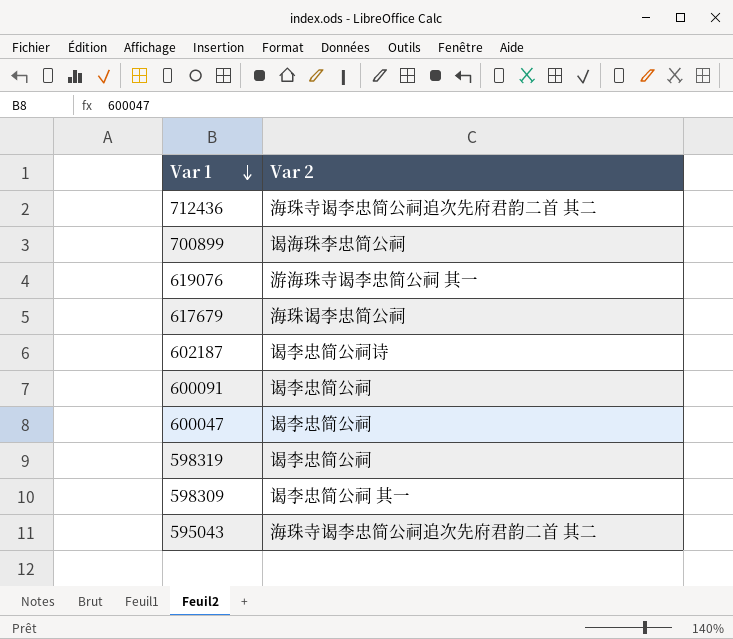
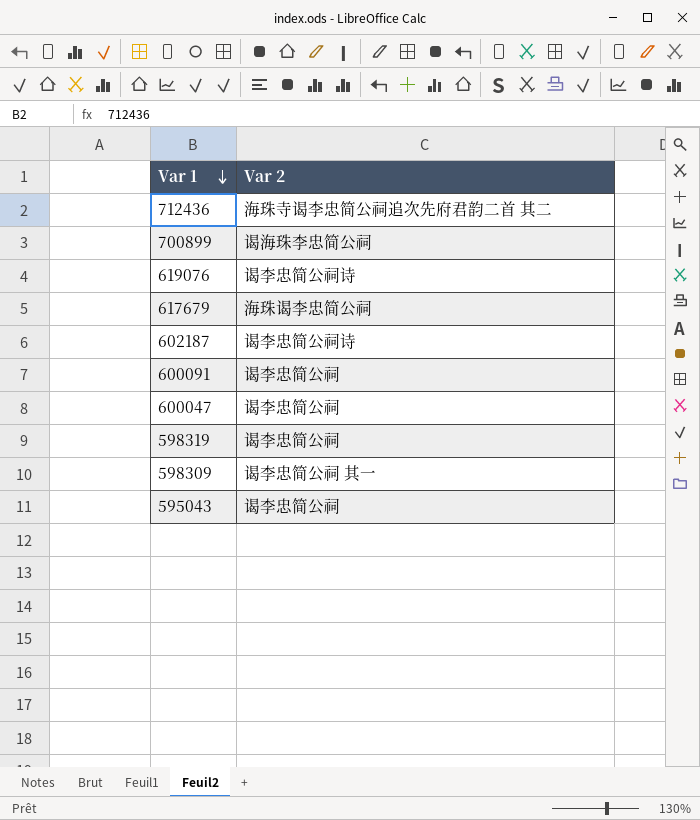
619076 | Var 2: 游海珠寺谒李忠简公祠 其一 -> 谒李忠简公祠诗
595043 | Var 2: 海珠寺谒李忠简公祠追次先府君韵二首 其二 -> 谒李忠简公祠

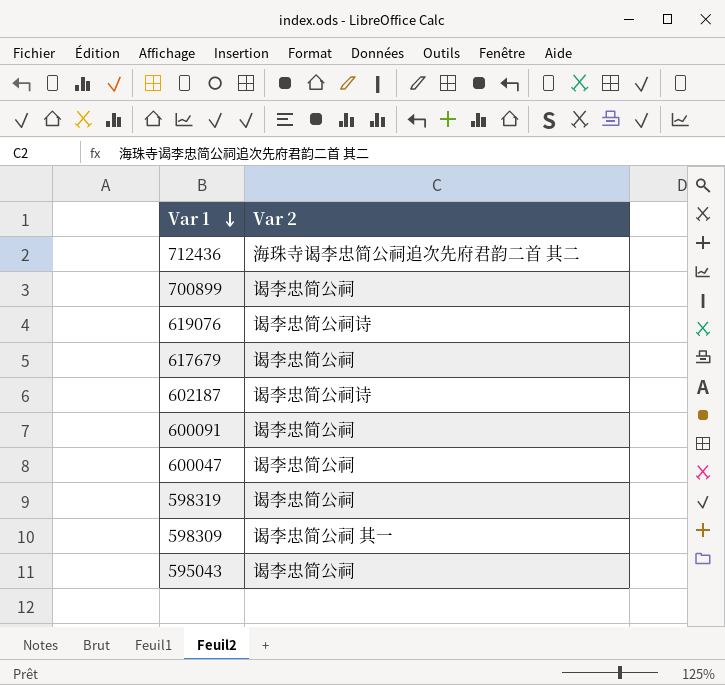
700899 | Var 2: 谒海珠李忠简公祠 -> 谒李忠简公祠
617679 | Var 2: 海珠谒李忠简公祠 -> 谒李忠简公祠

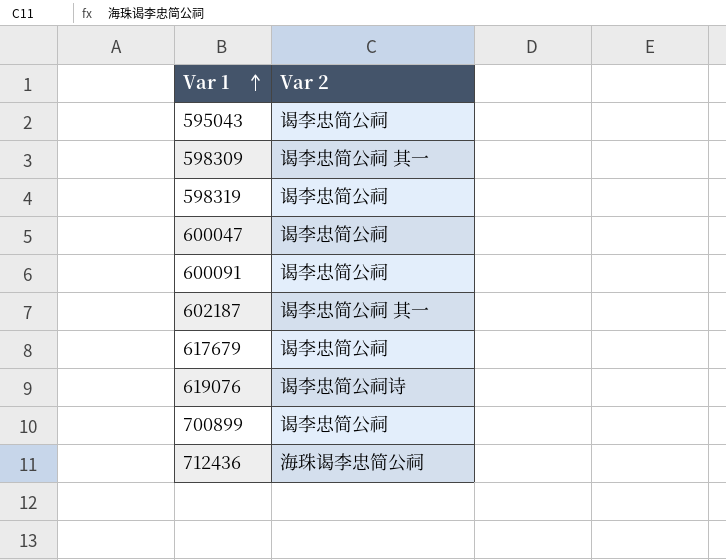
row order: Var 1 descending -> Var 1 ascending
602187 | Var 2: 谒李忠简公祠诗 -> 谒李忠简公祠 其一
712436 | Var 2: 海珠寺谒李忠简公祠追次先府君韵二首 其二 -> 海珠谒李忠简公祠

